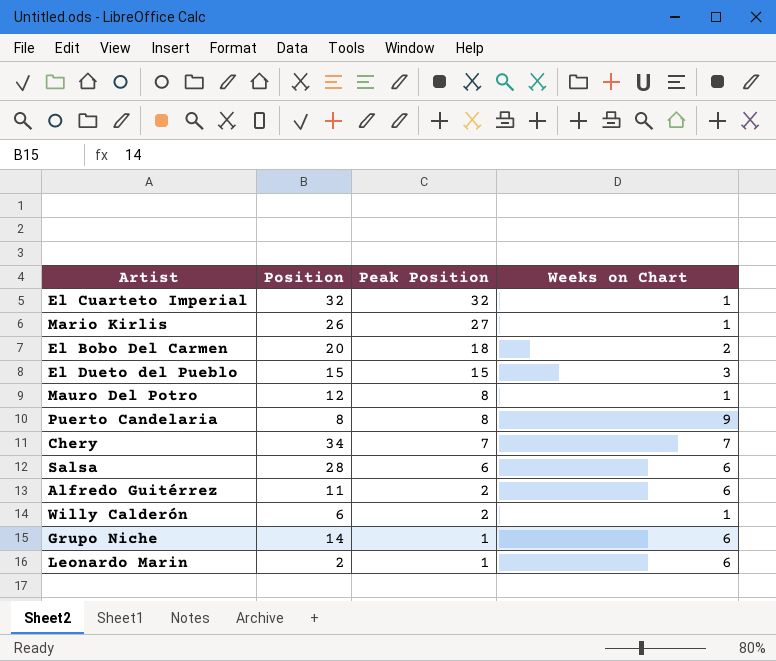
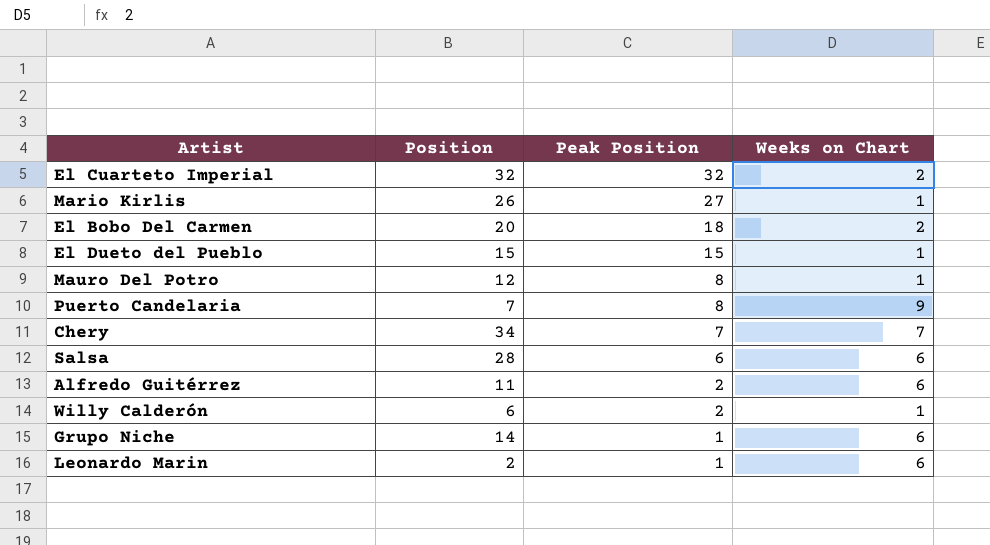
El Cuarteto Imperial | Weeks on Chart: 1 -> 2
El Dueto del Pueblo | Weeks on Chart: 3 -> 1
Puerto Candelaria | Position: 8 -> 7

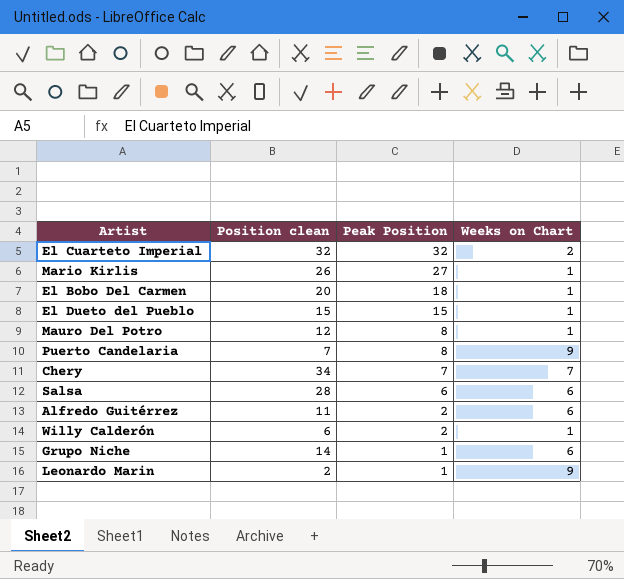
column name: Position -> Position clean
El Bobo Del Carmen | Weeks on Chart: 2 -> 1
Leonardo Marin | Weeks on Chart: 6 -> 9

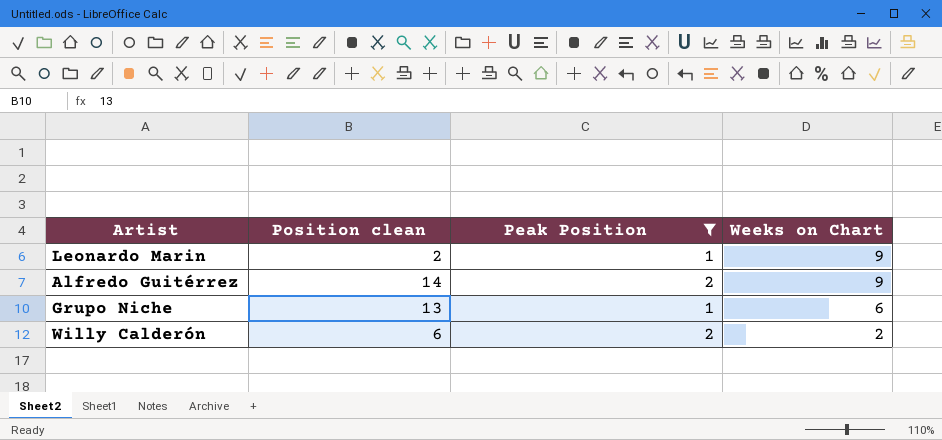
filter: none -> Peak Position <= 2
row order: Peak Position descending -> Weeks on Chart descending
Alfredo Guitérrez | Position clean: 11 -> 14
Alfredo Guitérrez | Weeks on Chart: 6 -> 9
Grupo Niche | Position clean: 14 -> 13
Willy Calderón | Weeks on Chart: 1 -> 2

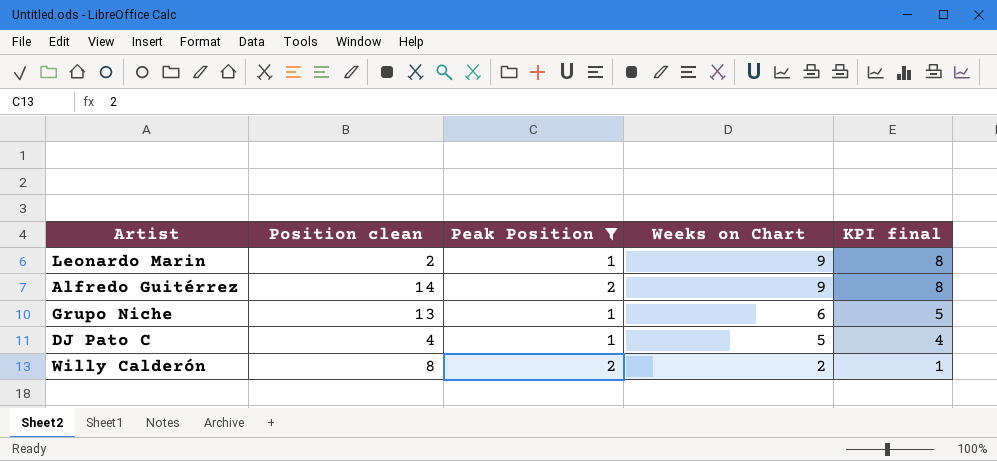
column KPI final | formula: none -> [Weeks on Chart] - 1
row DJ Pato C: none -> 4 | 1 | 5 | 4
Willy Calderón | Position clean: 6 -> 8

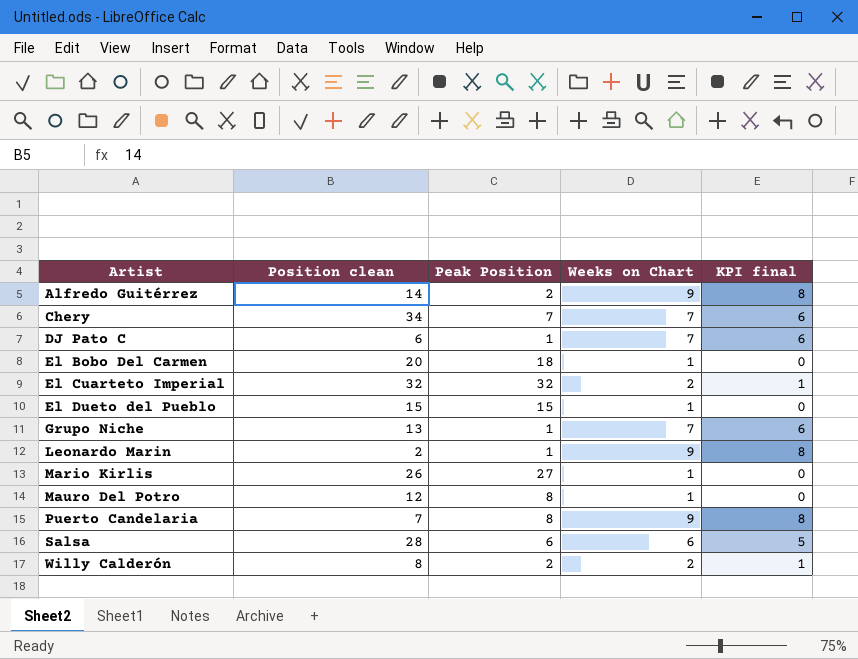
filter: Peak Position <= 2 -> none
row order: Weeks on Chart descending -> Artist ascending
DJ Pato C | Position clean: 4 -> 6
DJ Pato C | Weeks on Chart: 5 -> 7
DJ Pato C | KPI final: 4 -> 6
Grupo Niche | Weeks on Chart: 6 -> 7
Grupo Niche | KPI final: 5 -> 6

